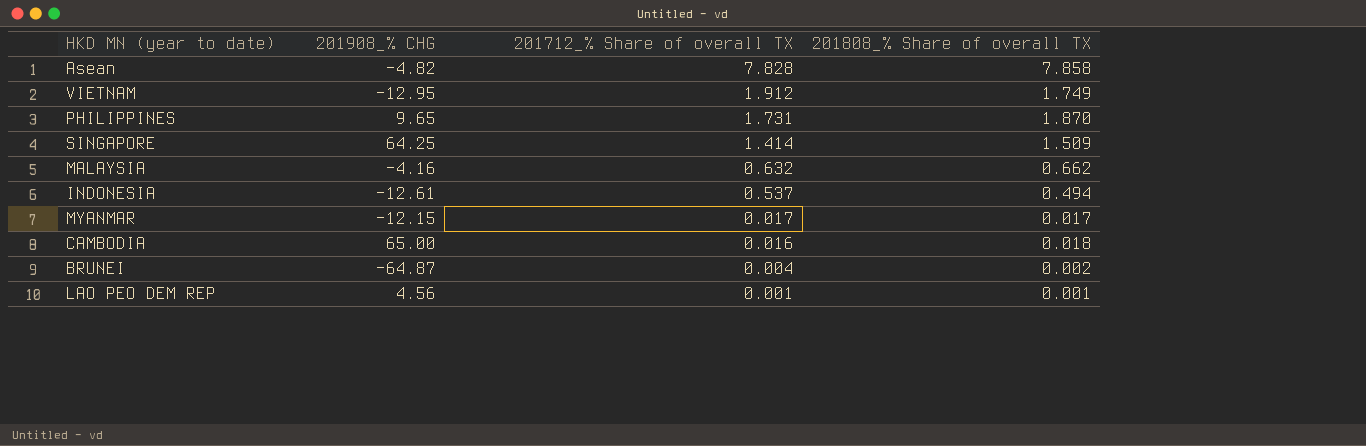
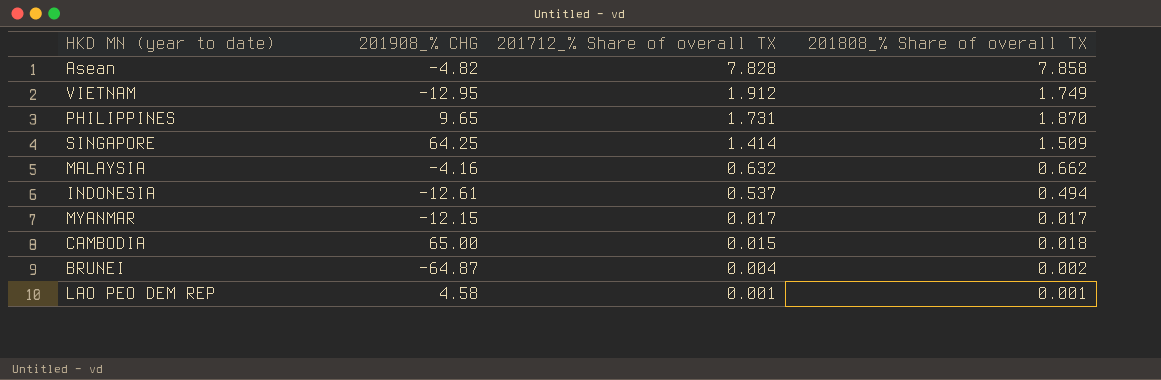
CAMBODIA | 201712_% Share of overall TX: 0.016 -> 0.015
LAO PEO DEM REP | 201908_% CHG: 4.56 -> 4.58

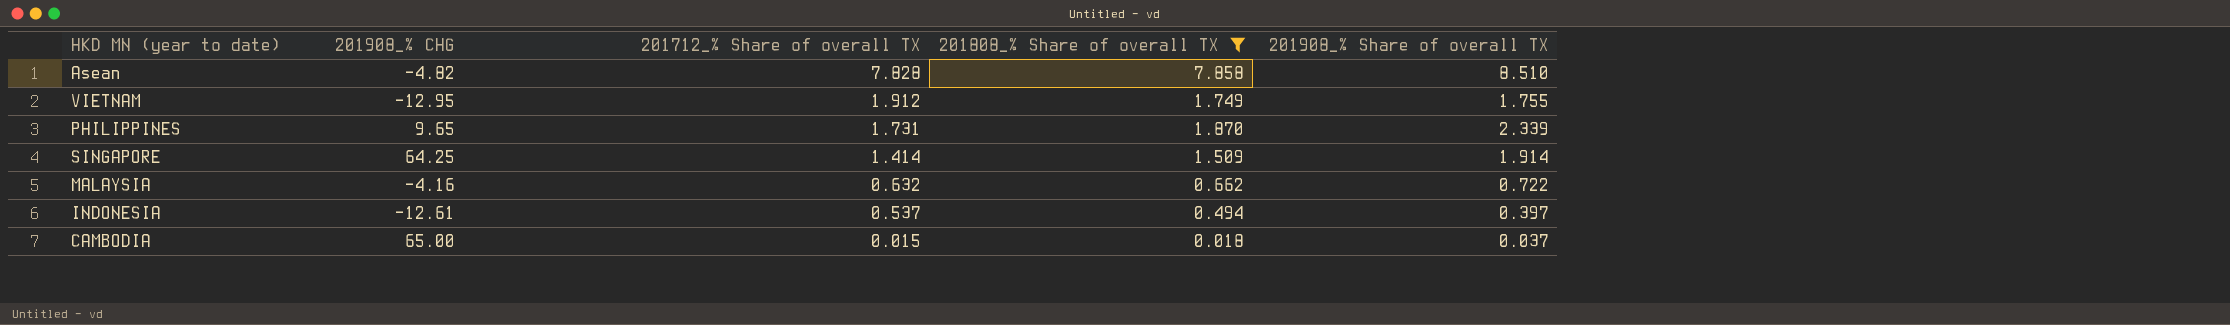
filter: none -> 201808_% Share of overall TX >= 0.018
column 201908_% Share of overall TX | position: none -> 5

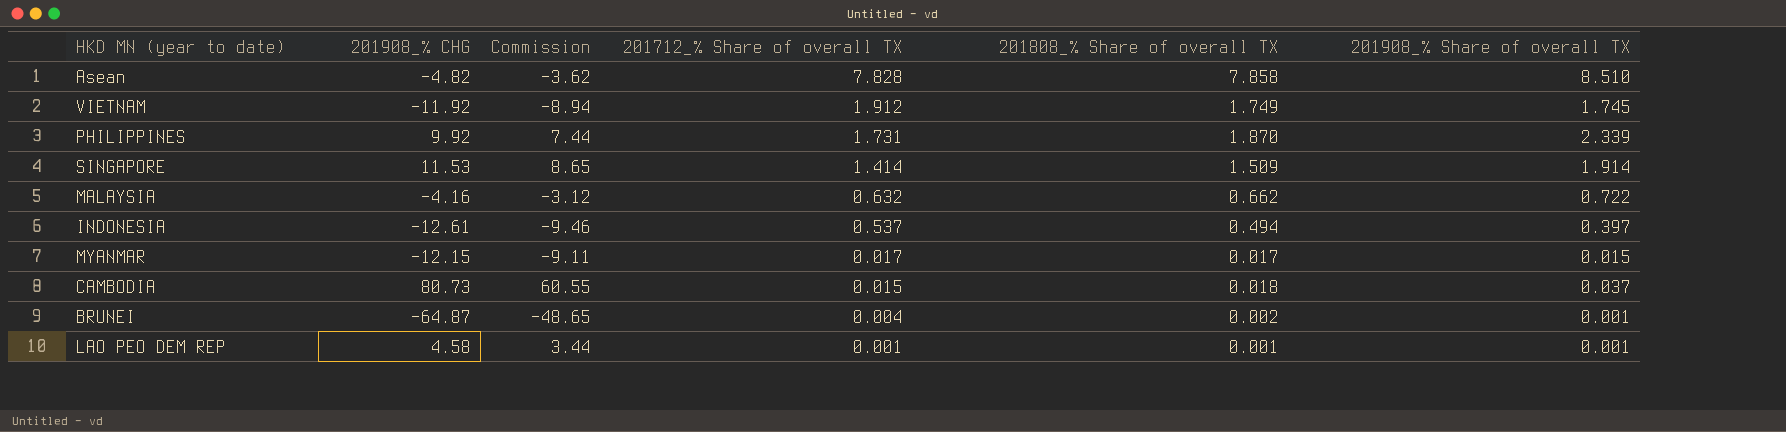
filter: 201808_% Share of overall TX >= 0.018 -> none
column Commission | formula: none -> [201908_% CHG] * 0.75
VIETNAM | 201908_% CHG: -12.95 -> -11.92
VIETNAM | 201908_% Share of overall TX: 1.755 -> 1.745
PHILIPPINES | 201908_% CHG: 9.65 -> 9.92
SINGAPORE | 201908_% CHG: 64.25 -> 11.53
CAMBODIA | 201908_% CHG: 65.00 -> 80.73

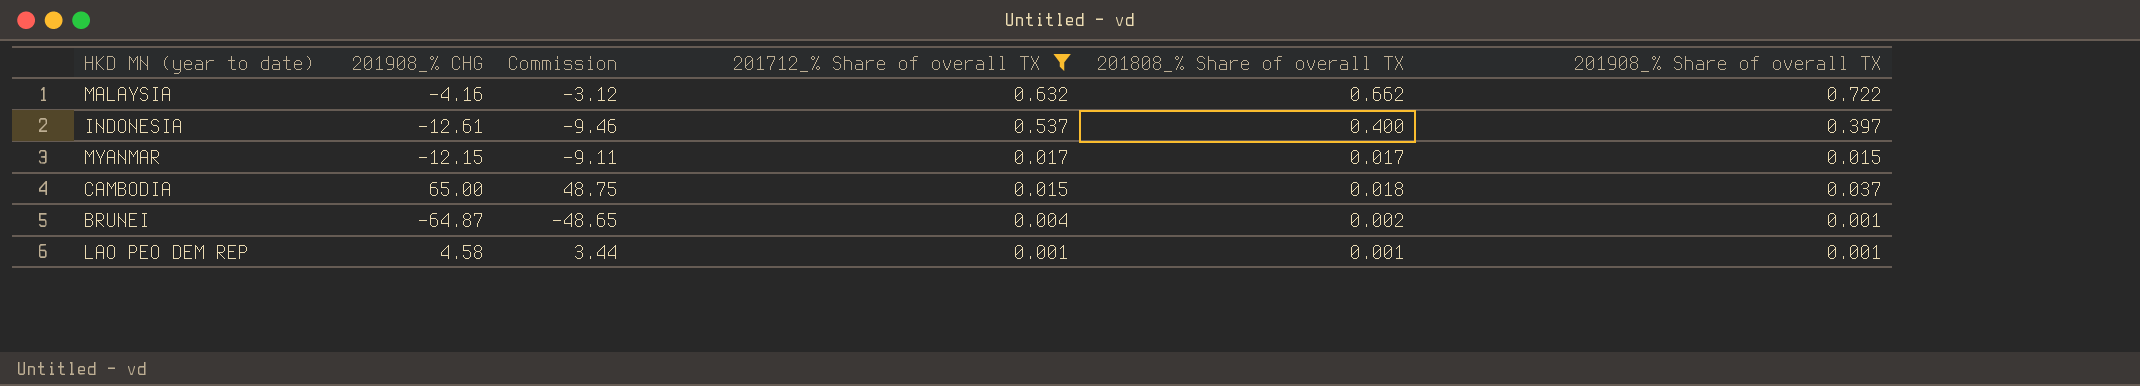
filter: none -> 201712_% Share of overall TX <= 0.632
INDONESIA | 201808_% Share of overall TX: 0.494 -> 0.400
CAMBODIA | 201908_% CHG: 80.73 -> 65.00
CAMBODIA | Commission: 60.55 -> 48.75

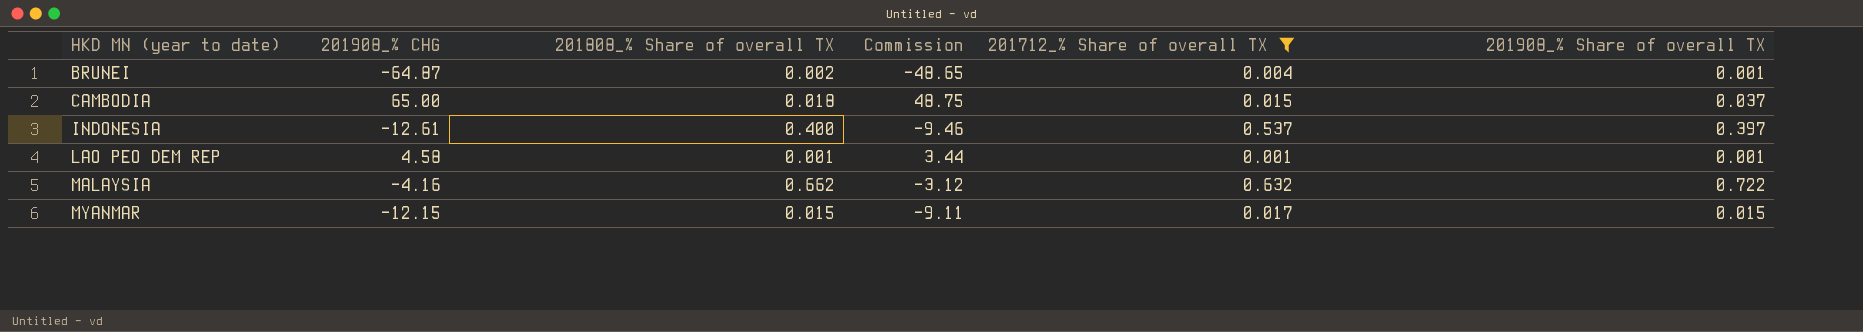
row order: 201712_% Share of overall TX descending -> HKD MN (year to date) ascending
column 201808_% Share of overall TX | position: 5 -> 3
MYANMAR | 201808_% Share of overall TX: 0.017 -> 0.015

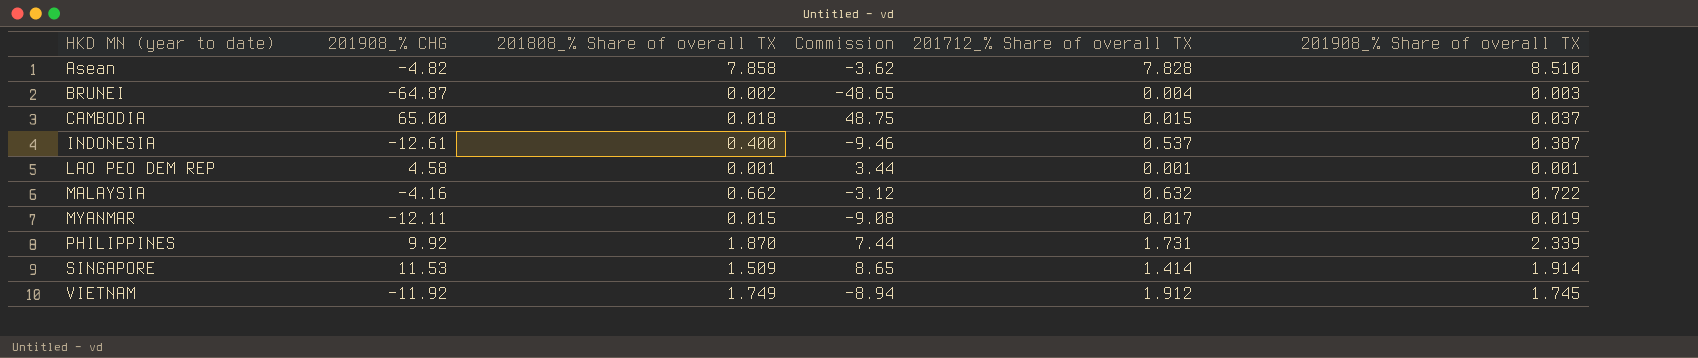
filter: 201712_% Share of overall TX <= 0.632 -> none
BRUNEI | 201908_% Share of overall TX: 0.001 -> 0.003
INDONESIA | 201908_% Share of overall TX: 0.397 -> 0.387
MYANMAR | 201908_% CHG: -12.15 -> -12.11
MYANMAR | Commission: -9.11 -> -9.08
MYANMAR | 201908_% Share of overall TX: 0.015 -> 0.019

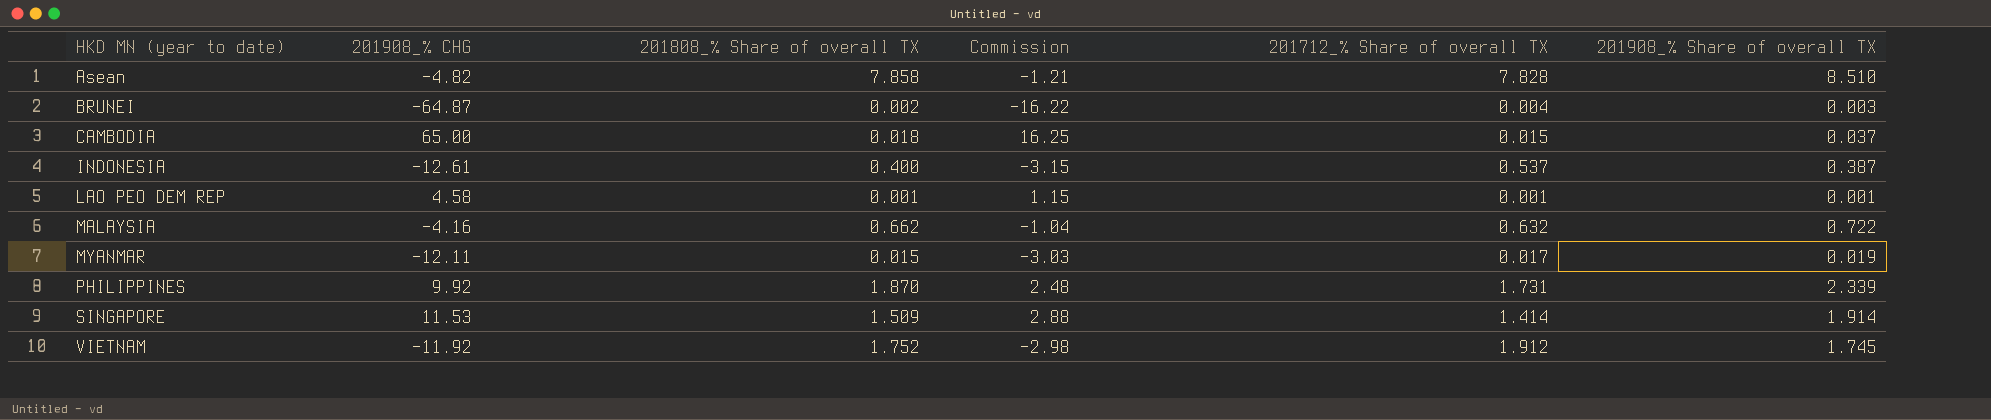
column Commission | formula: [201908_% CHG] * 0.75 -> [201908_% CHG] * 0.25
VIETNAM | 201808_% Share of overall TX: 1.749 -> 1.752

